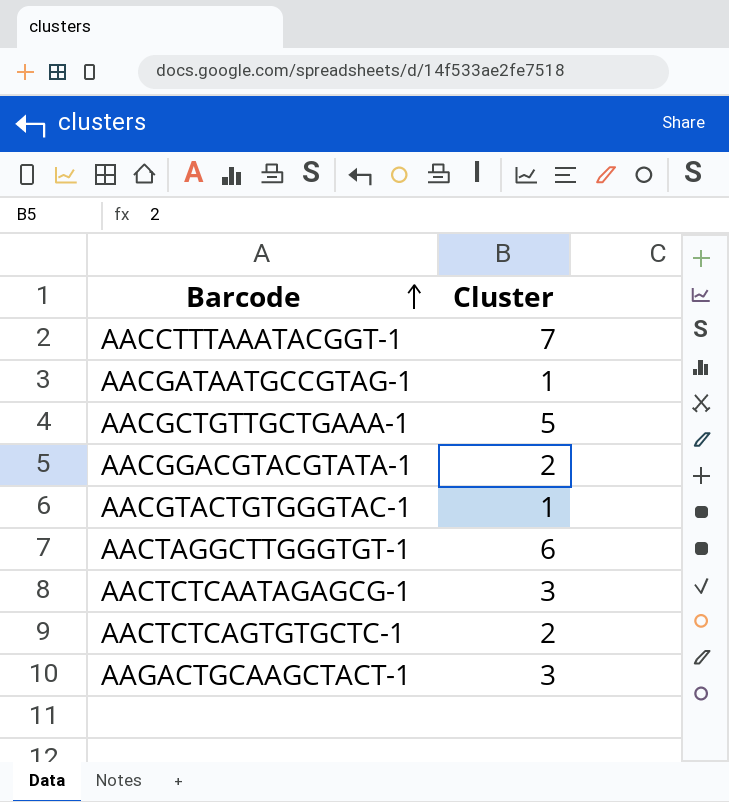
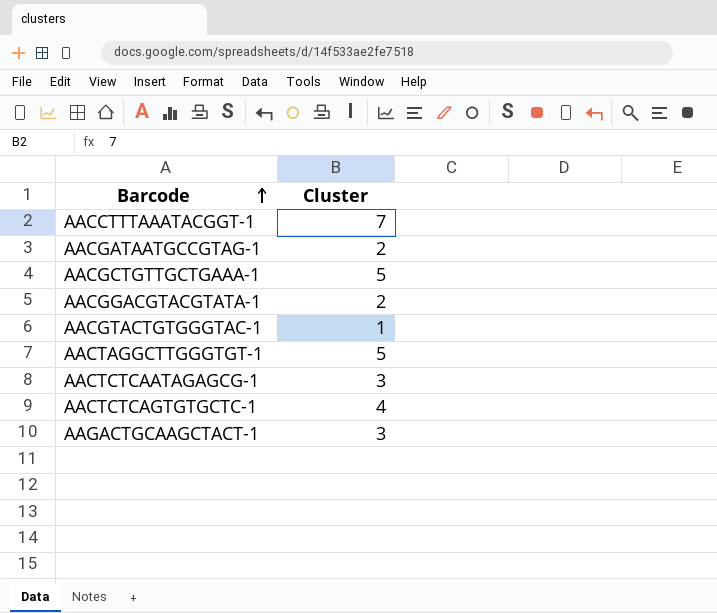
AACGATAATGCCGTAG-1 | Cluster: 1 -> 2
AACTAGGCTTGGGTGT-1 | Cluster: 6 -> 5
AACTCTCAGTGTGCTC-1 | Cluster: 2 -> 4

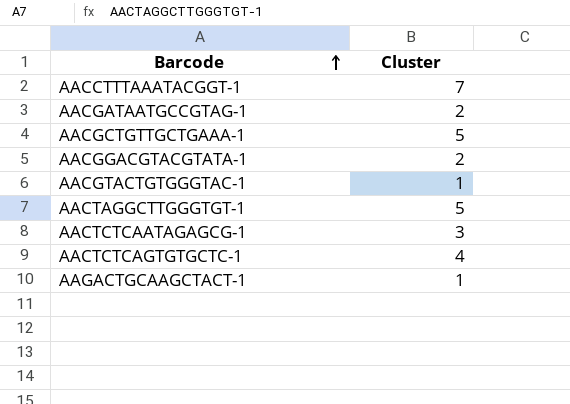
AAGACTGCAAGCTACT-1 | Cluster: 3 -> 1

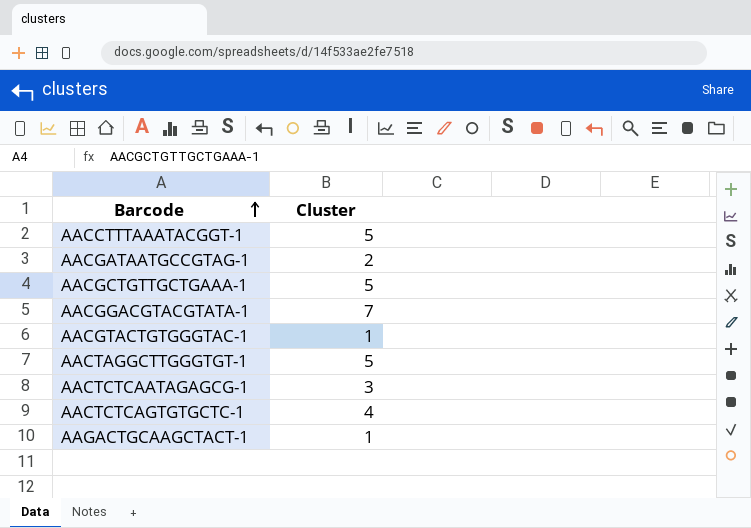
AACCTTTAAATACGGT-1 | Cluster: 7 -> 5
AACGGACGTACGTATA-1 | Cluster: 2 -> 7

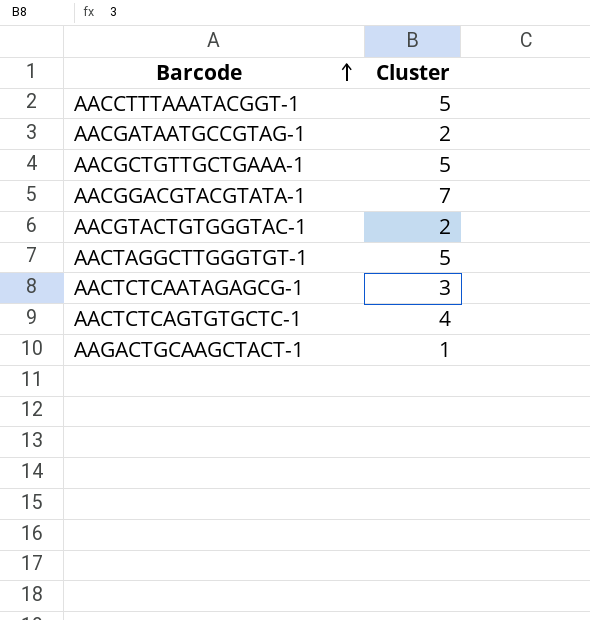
AACGTACTGTGGGTAC-1 | Cluster: 1 -> 2

